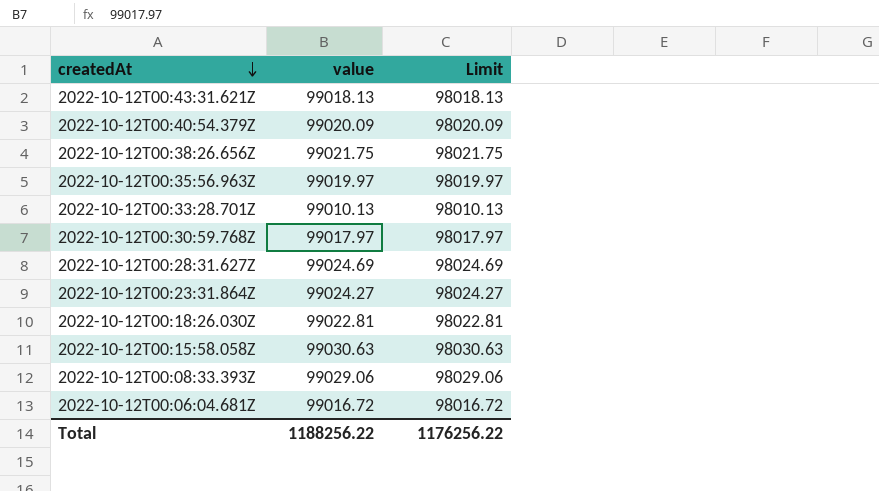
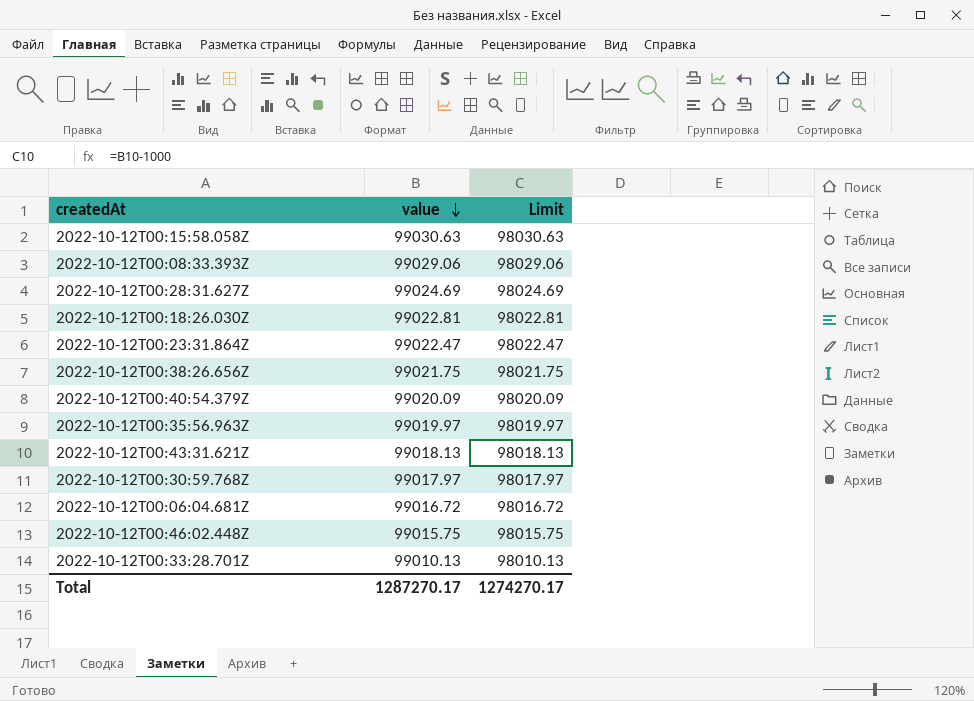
row order: createdAt descending -> value descending
2022-10-12T00:23:31.864Z | value: 99024.27 -> 99022.47
2022-10-12T00:23:31.864Z | Limit: 98024.27 -> 98022.47
row 2022-10-12T00:46:02.448Z: none -> 99015.75 | 98015.75
Total | value: 1188256.22 -> 1287270.17
Total | Limit: 1176256.22 -> 1274270.17

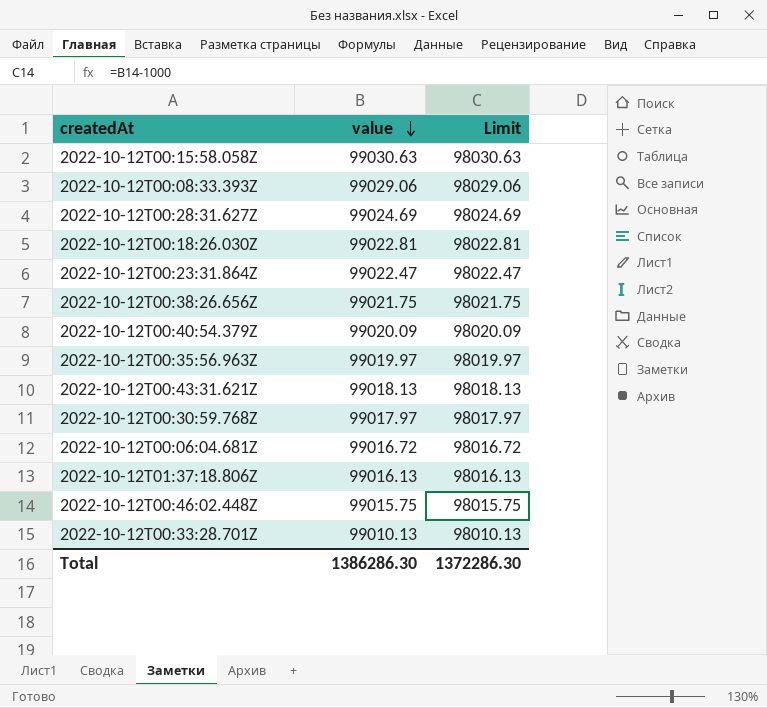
row 2022-10-12T01:37:18.806Z: none -> 99016.13 | 98016.13
Total | value: 1287270.17 -> 1386286.30
Total | Limit: 1274270.17 -> 1372286.30

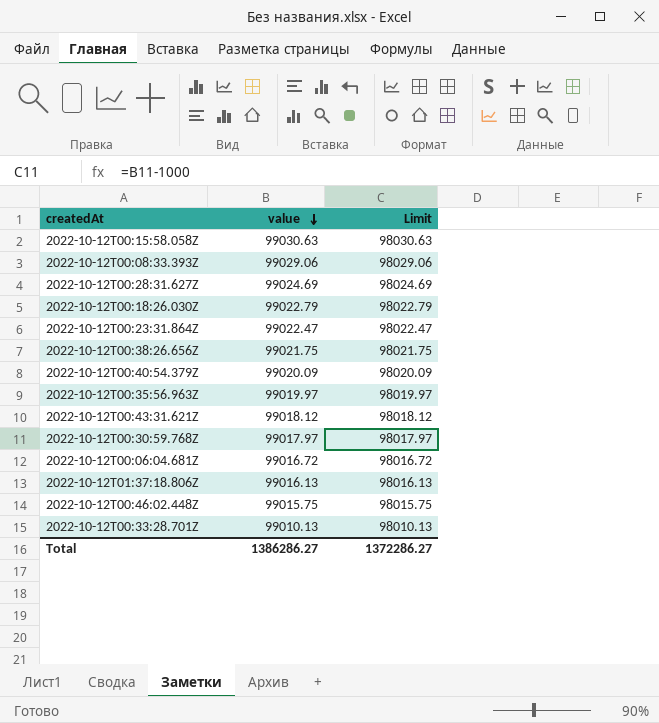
2022-10-12T00:18:26.030Z | value: 99022.81 -> 99022.79
2022-10-12T00:18:26.030Z | Limit: 98022.81 -> 98022.79
2022-10-12T00:43:31.621Z | value: 99018.13 -> 99018.12
2022-10-12T00:43:31.621Z | Limit: 98018.13 -> 98018.12
Total | value: 1386286.30 -> 1386286.27
Total | Limit: 1372286.30 -> 1372286.27

